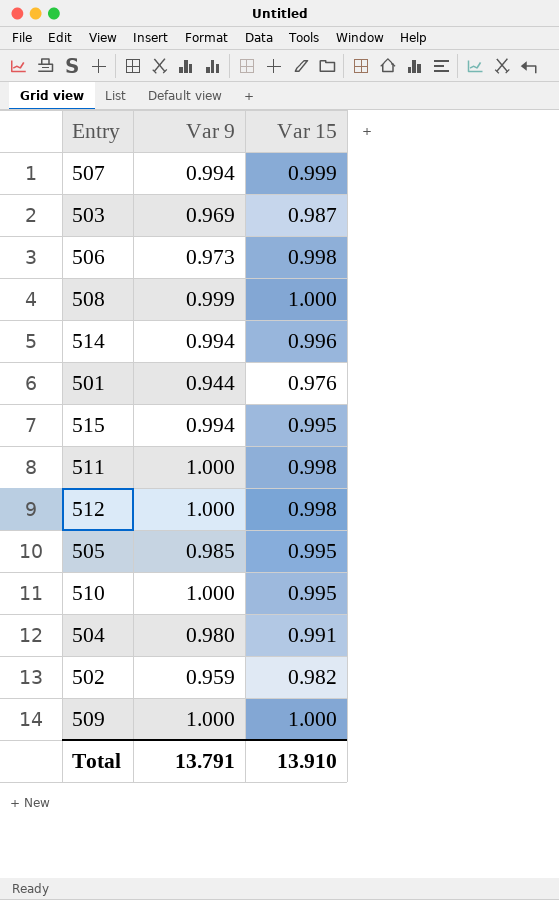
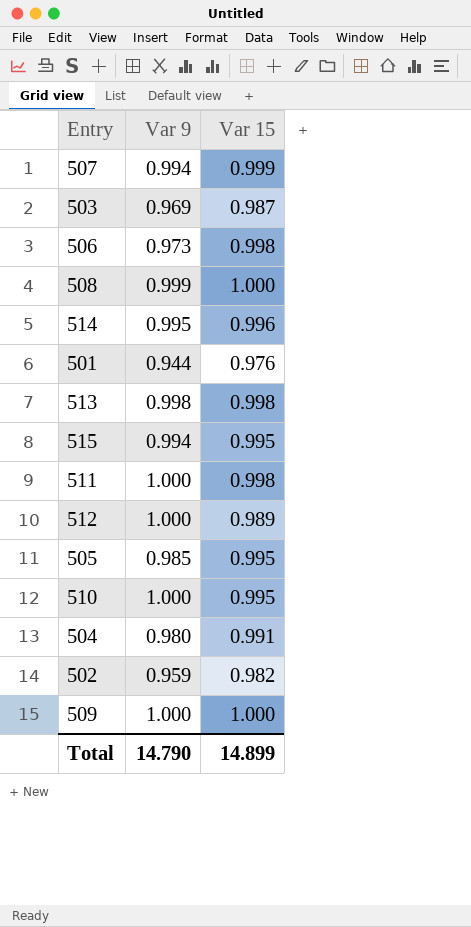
514 | Var 9: 0.994 -> 0.995
row 513: none -> 0.998 | 0.998
512 | Var 15: 0.998 -> 0.989
Total | Var 9: 13.791 -> 14.790
Total | Var 15: 13.910 -> 14.899

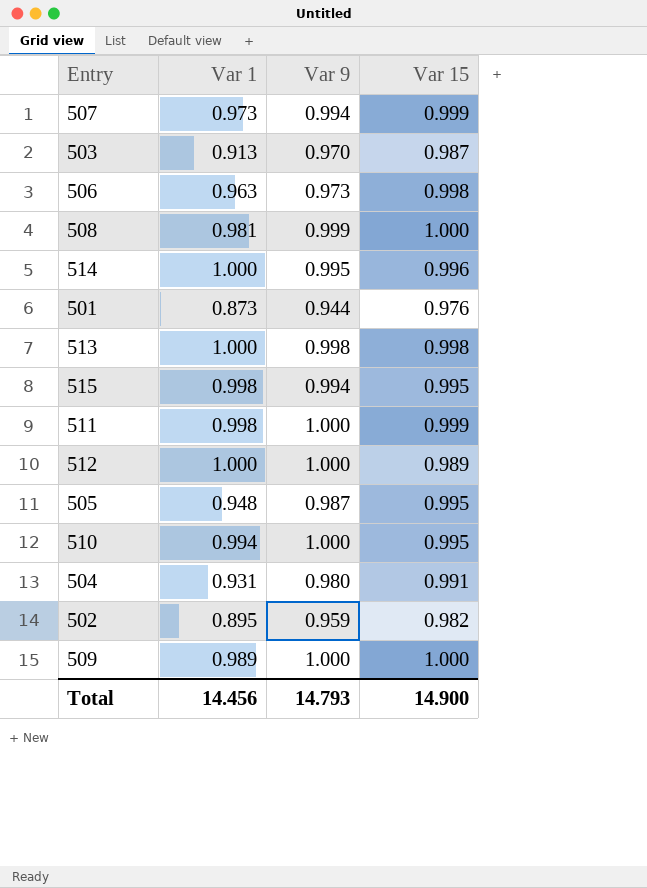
column Var 1 | position: none -> 2
503 | Var 9: 0.969 -> 0.970
511 | Var 15: 0.998 -> 0.999
505 | Var 9: 0.985 -> 0.987
Total | Var 9: 14.790 -> 14.793
Total | Var 15: 14.899 -> 14.900

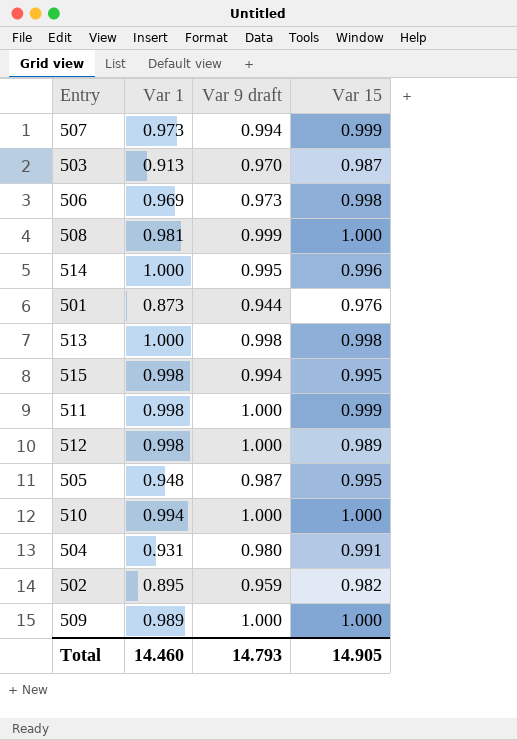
column name: Var 9 -> Var 9 draft
506 | Var 1: 0.963 -> 0.969
512 | Var 1: 1.000 -> 0.998
510 | Var 15: 0.995 -> 1.000
Total | Var 1: 14.456 -> 14.460
Total | Var 15: 14.900 -> 14.905

